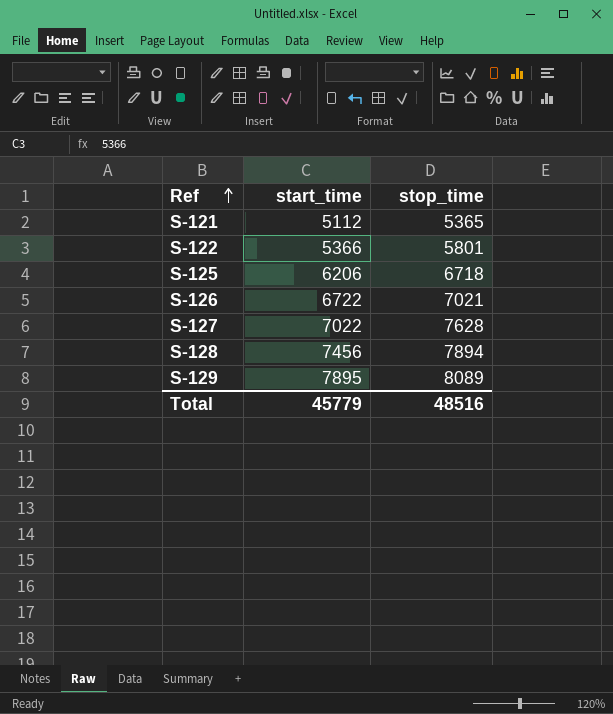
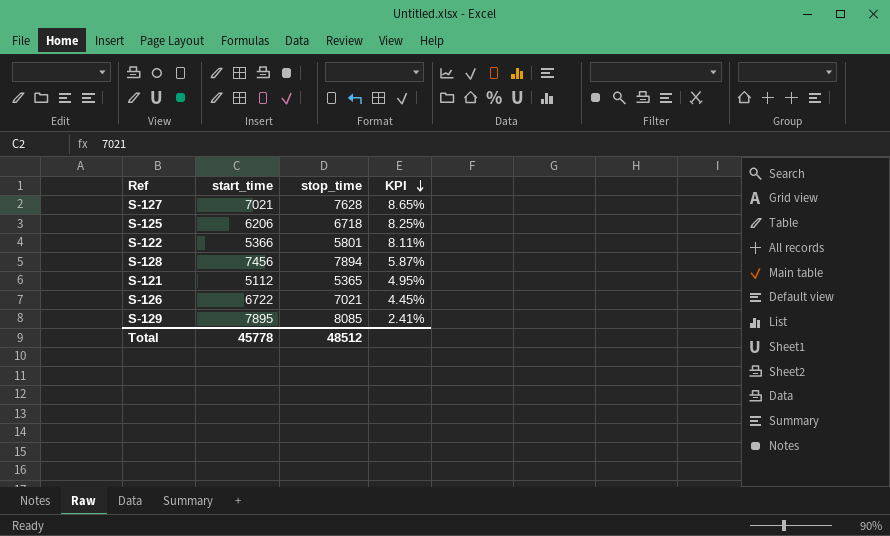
row order: Ref ascending -> KPI descending
column KPI | formula: none -> ([stop_time] - [start_time]) / [start_time]
S-127 | start_time: 7022 -> 7021
S-129 | stop_time: 8089 -> 8085
Total | start_time: 45779 -> 45778
Total | stop_time: 48516 -> 48512

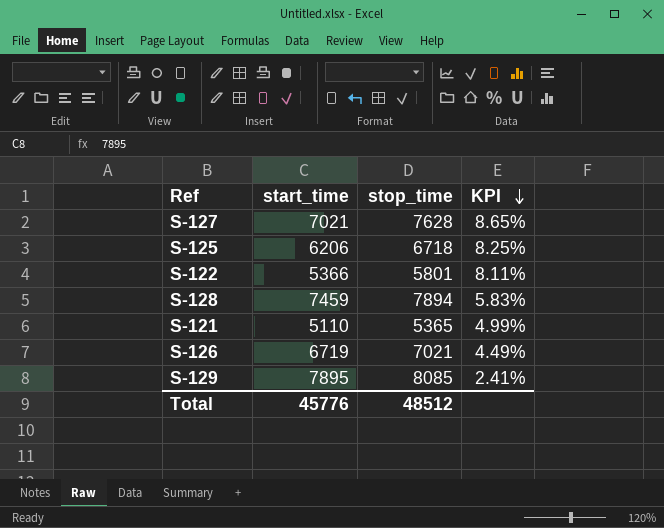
S-128 | start_time: 7456 -> 7459
S-128 | KPI: 5.87% -> 5.83%
S-121 | start_time: 5112 -> 5110
S-121 | KPI: 4.95% -> 4.99%
S-126 | start_time: 6722 -> 6719
S-126 | KPI: 4.45% -> 4.49%
Total | start_time: 45778 -> 45776

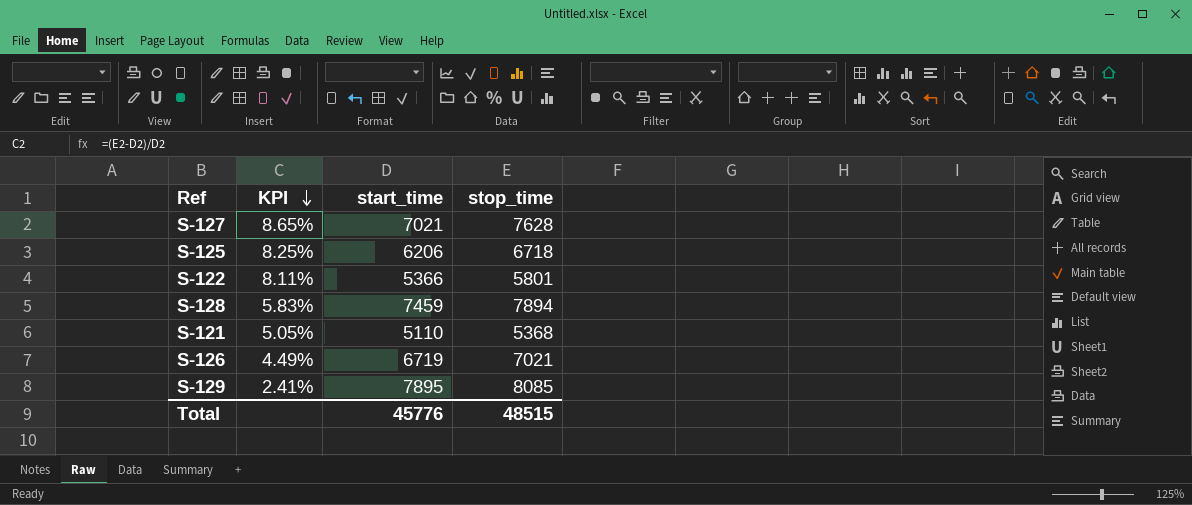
column KPI | position: 4 -> 2
S-121 | KPI: 4.99% -> 5.05%
S-121 | stop_time: 5365 -> 5368
Total | stop_time: 48512 -> 48515

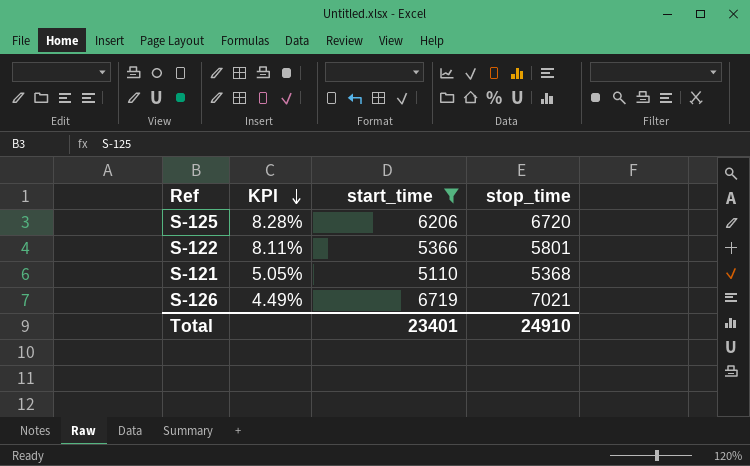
filter: none -> start_time <= 6719
S-125 | KPI: 8.25% -> 8.28%
S-125 | stop_time: 6718 -> 6720
Total | start_time: 45776 -> 23401
Total | stop_time: 48515 -> 24910

